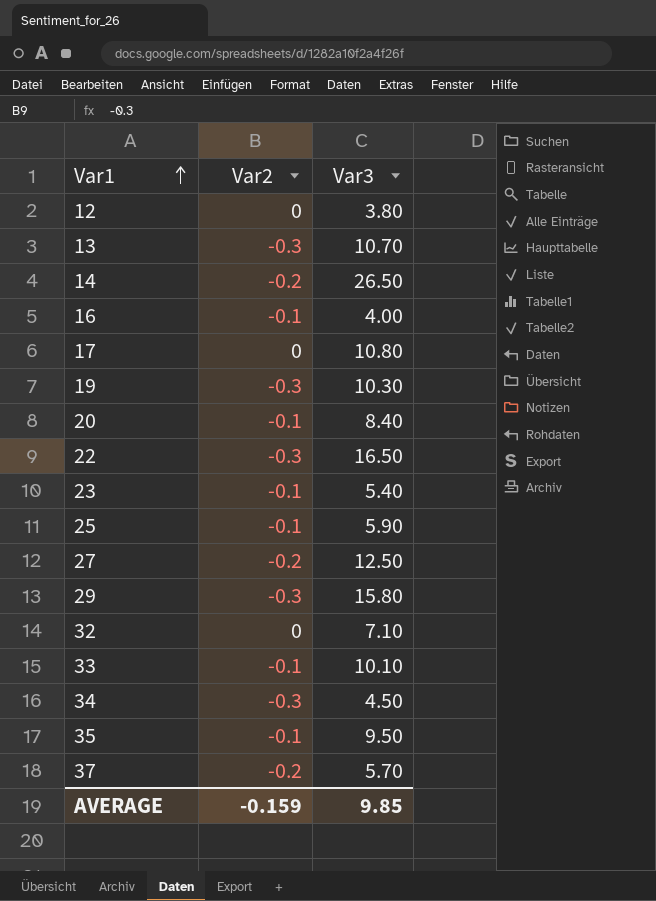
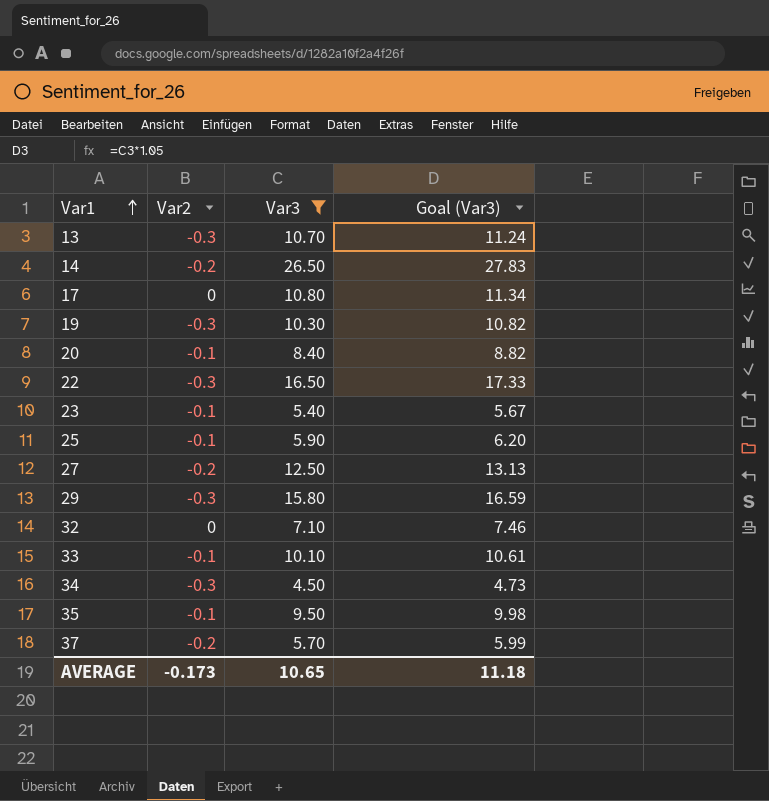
filter: none -> Var3 >= 4.50
column Goal (Var3) | formula: none -> [Var3] * 1.05
AVERAGE | Var2: -0.159 -> -0.173
AVERAGE | Var3: 9.85 -> 10.65

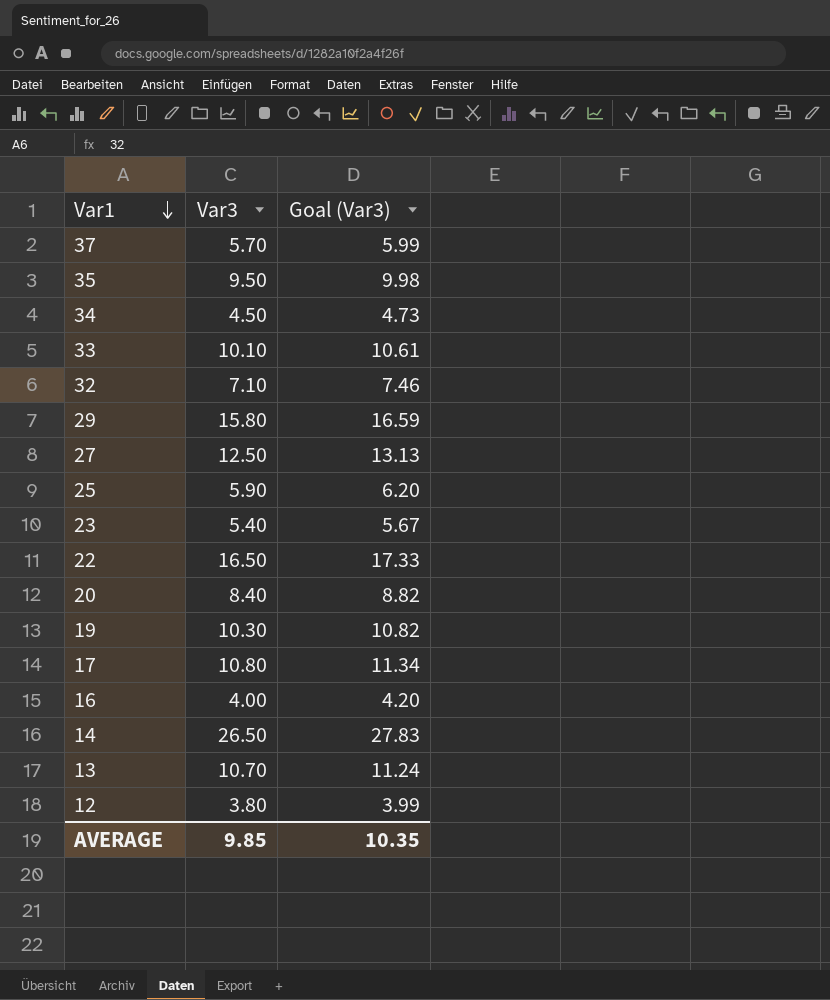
filter: Var3 >= 4.50 -> none
row order: Var1 ascending -> Var1 descending
column Var2 | position: 2 -> none
AVERAGE | Var3: 10.65 -> 9.85
AVERAGE | Goal (Var3): 11.18 -> 10.35

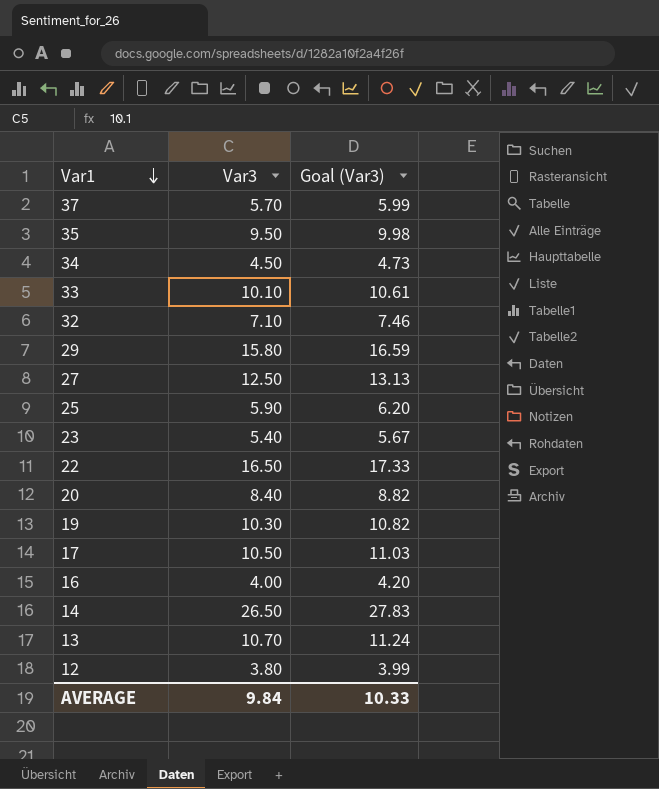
17 | Var3: 10.80 -> 10.50
17 | Goal (Var3): 11.34 -> 11.03
AVERAGE | Var3: 9.85 -> 9.84
AVERAGE | Goal (Var3): 10.35 -> 10.33

